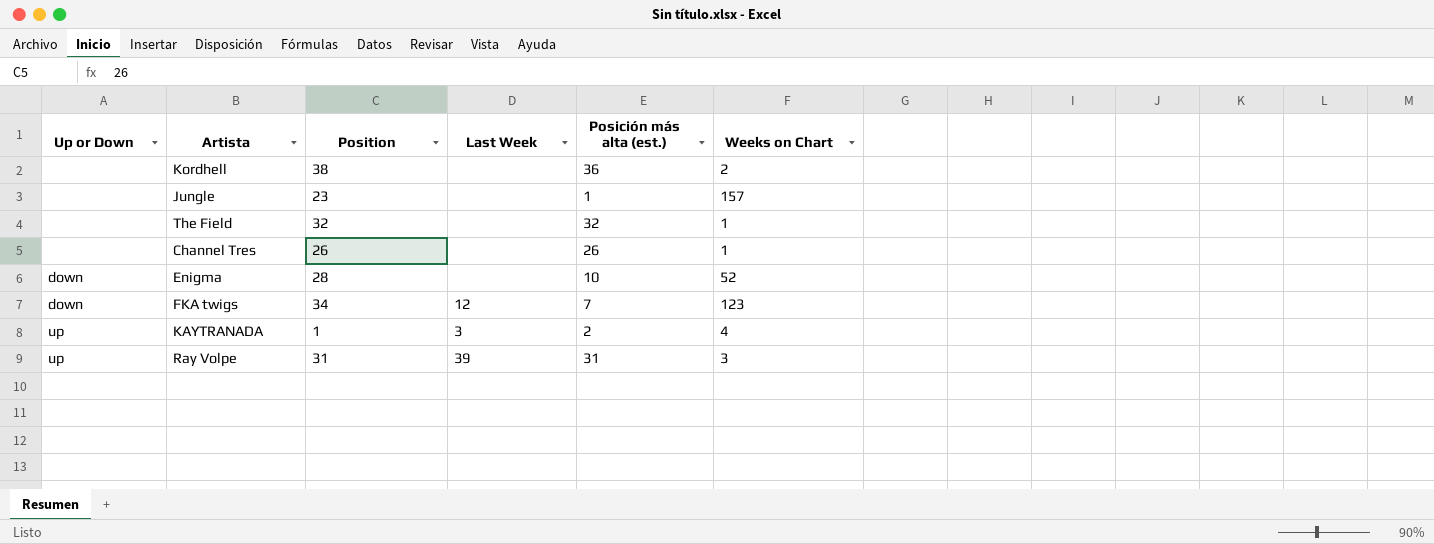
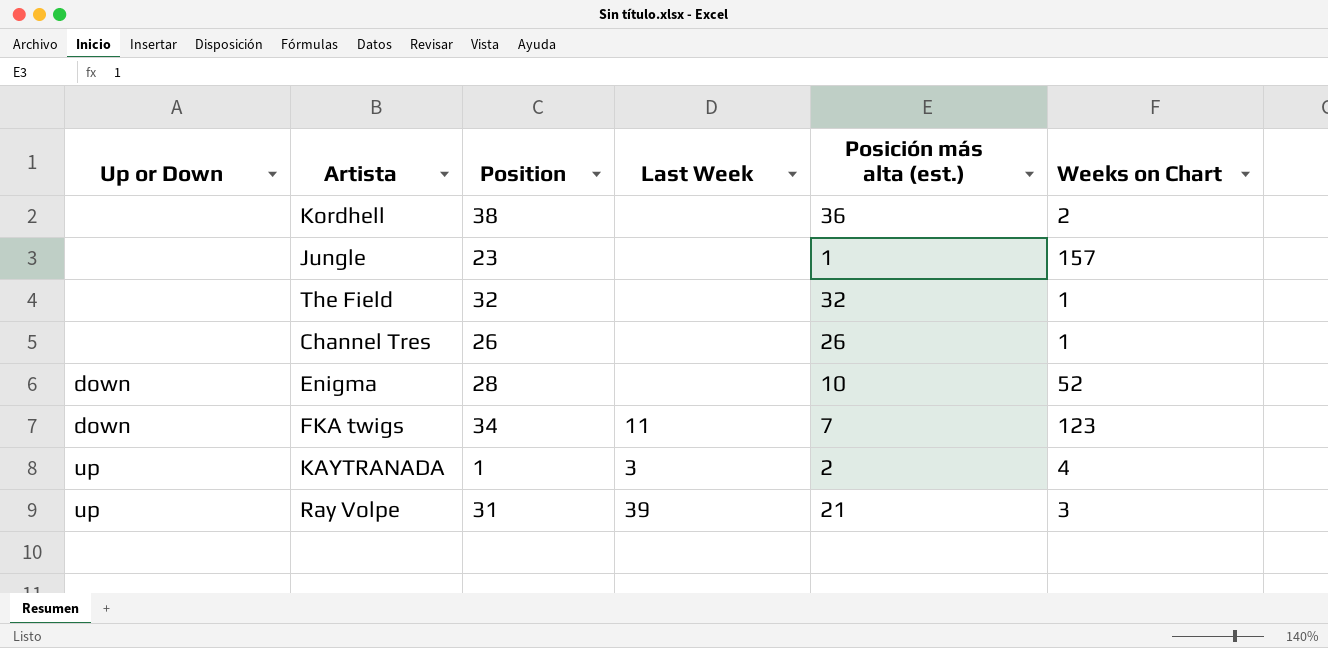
FKA twigs | Last Week: 12 -> 11
Ray Volpe | Posición más alta (est.): 31 -> 21

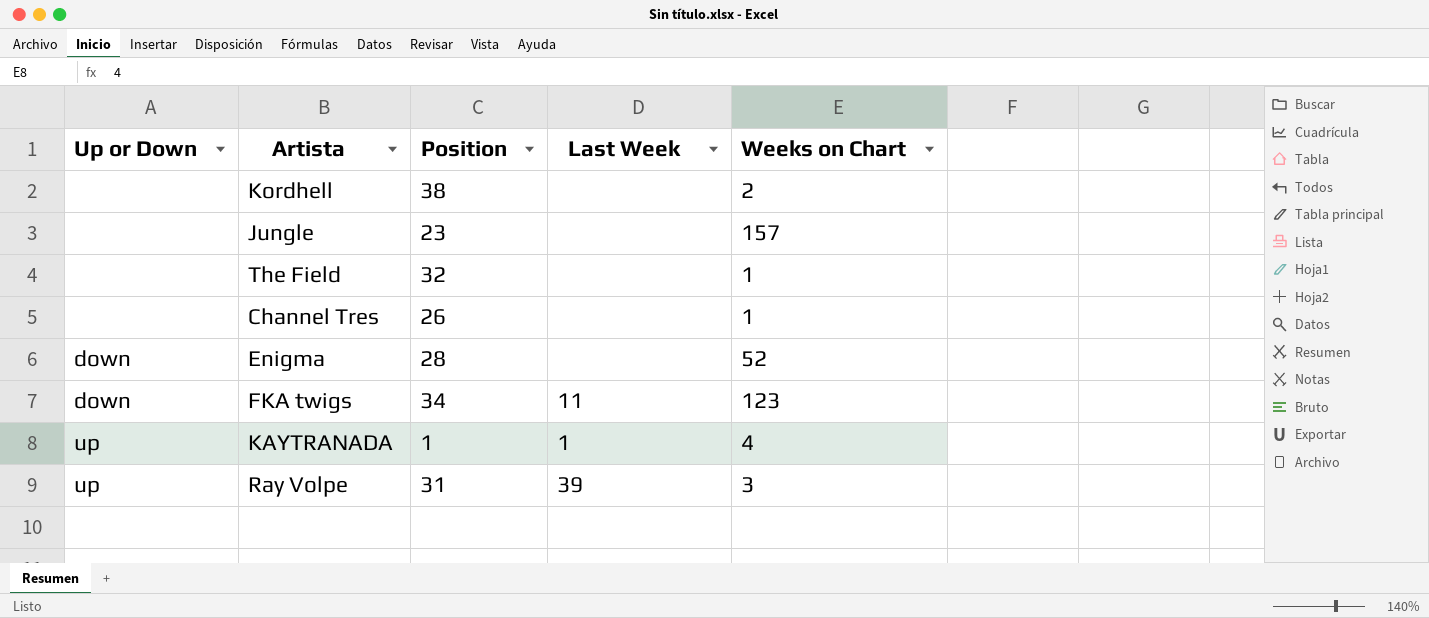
column Posición más alta (est.) | position: 5 -> none
KAYTRANADA | Last Week: 3 -> 1

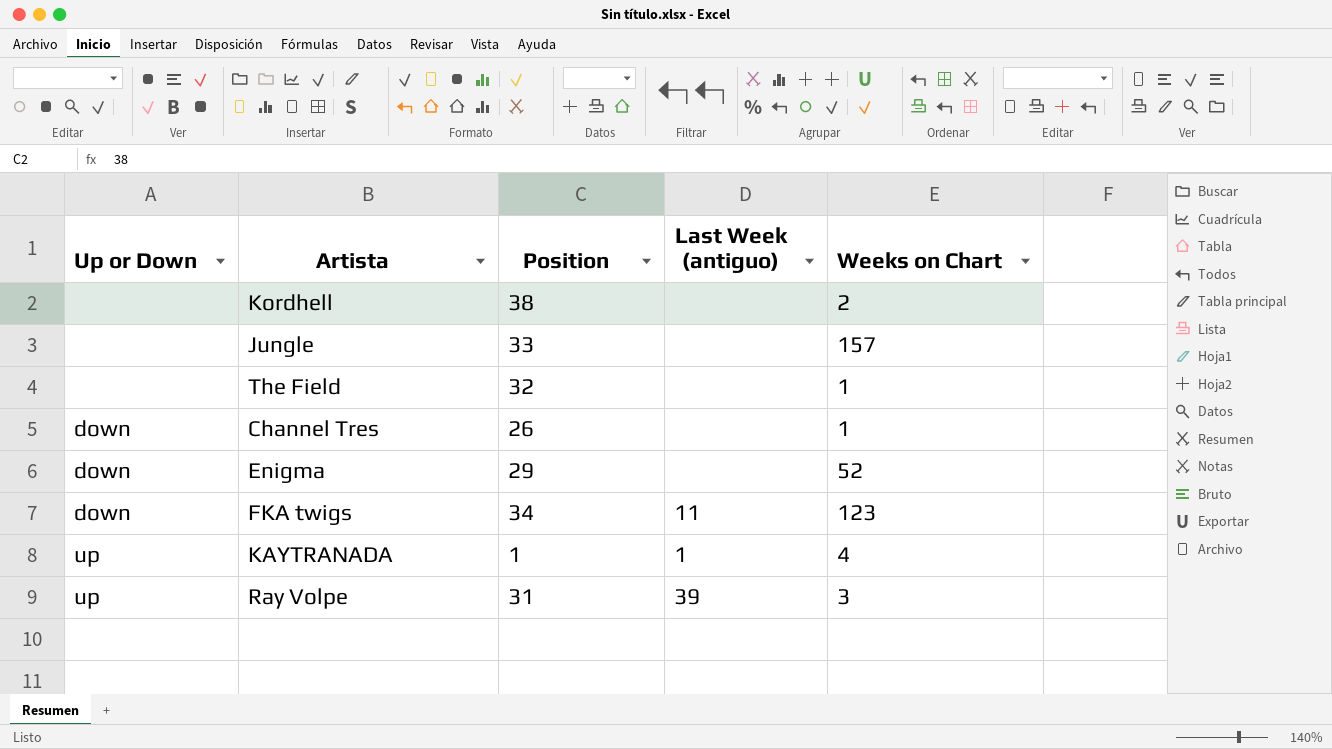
column name: Last Week -> Last Week (antiguo)
Jungle | Position: 23 -> 33
Channel Tres | Up or Down: none -> down
Enigma | Position: 28 -> 29

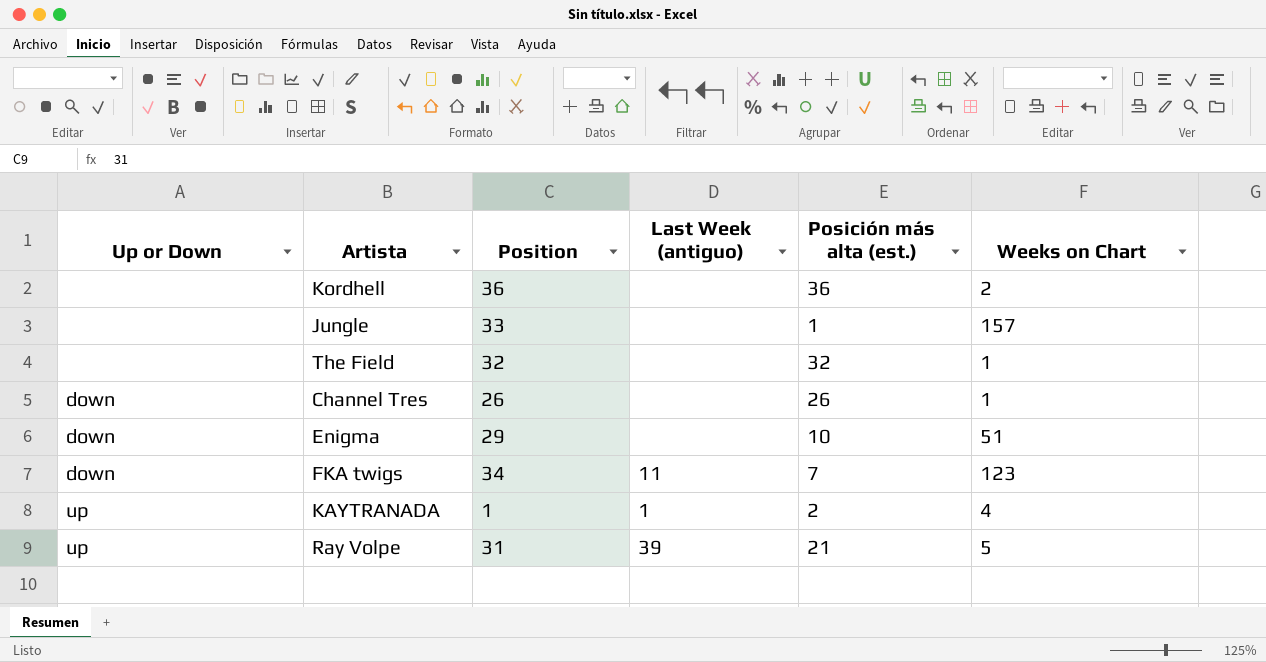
column Posición más alta (est.) | position: none -> 5
Kordhell | Position: 38 -> 36
Enigma | Weeks on Chart: 52 -> 51
Ray Volpe | Weeks on Chart: 3 -> 5

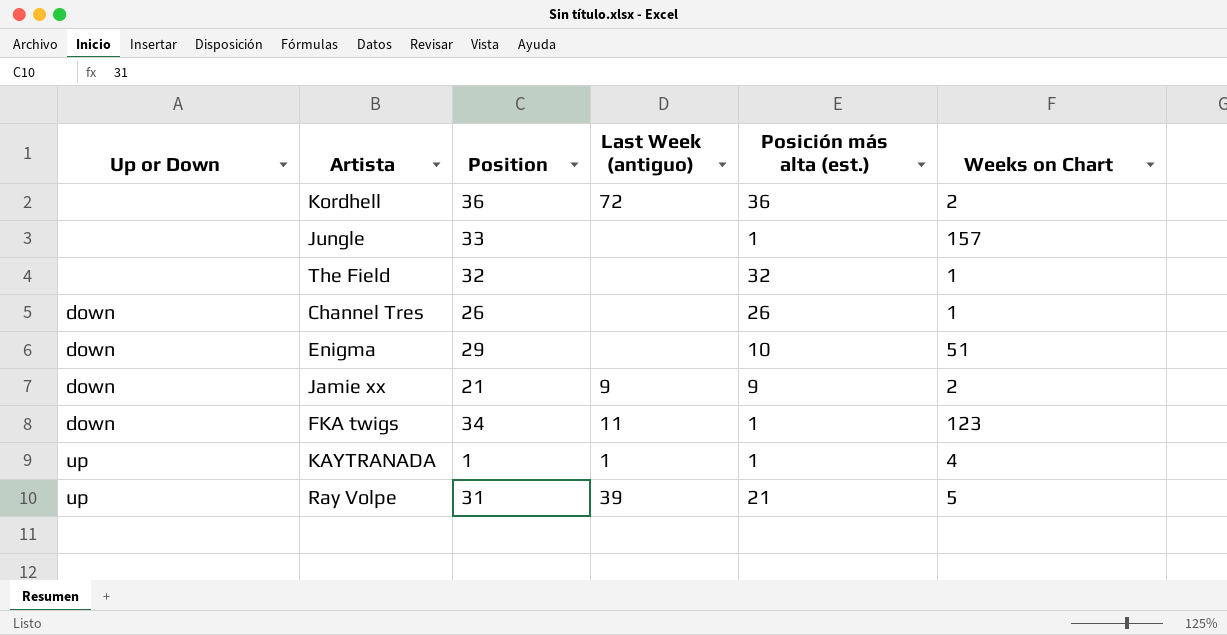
Kordhell | Last Week (antiguo): none -> 72
row Jamie xx: none -> down | 21 | 9 | 9 | 2
FKA twigs | Posición más alta (est.): 7 -> 1
KAYTRANADA | Posición más alta (est.): 2 -> 1

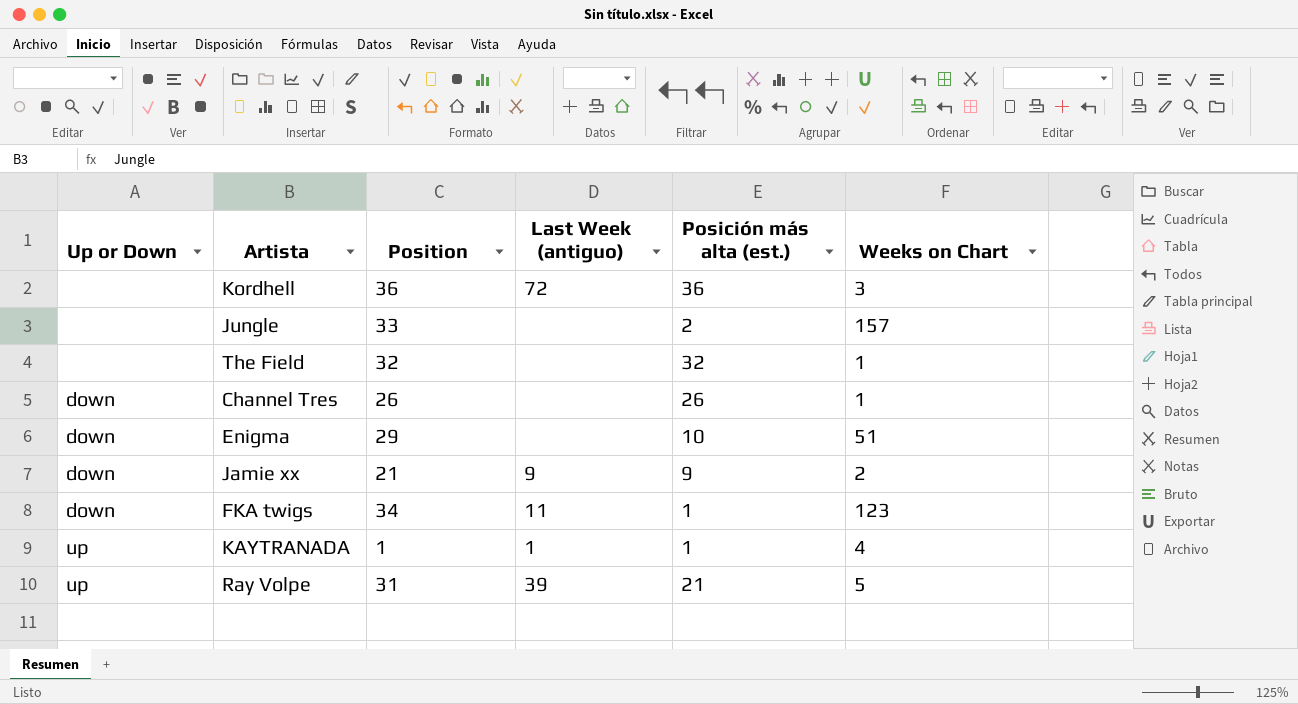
Kordhell | Weeks on Chart: 2 -> 3
Jungle | Posición más alta (est.): 1 -> 2

